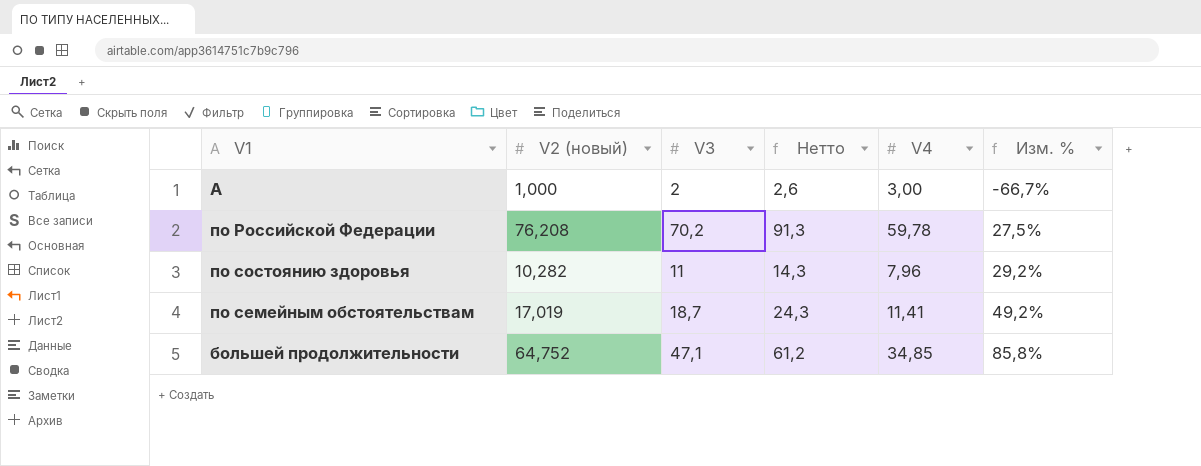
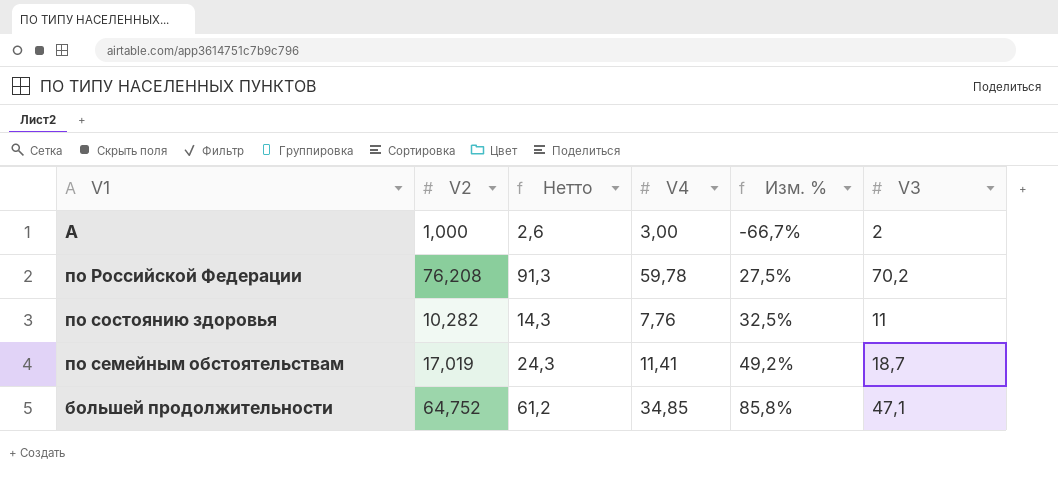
column name: V2 (новый) -> V2
column V3 | position: 3 -> 6
по состоянию здоровья | V4: 7,96 -> 7,76
по состоянию здоровья | Изм. %: 29,2% -> 32,5%

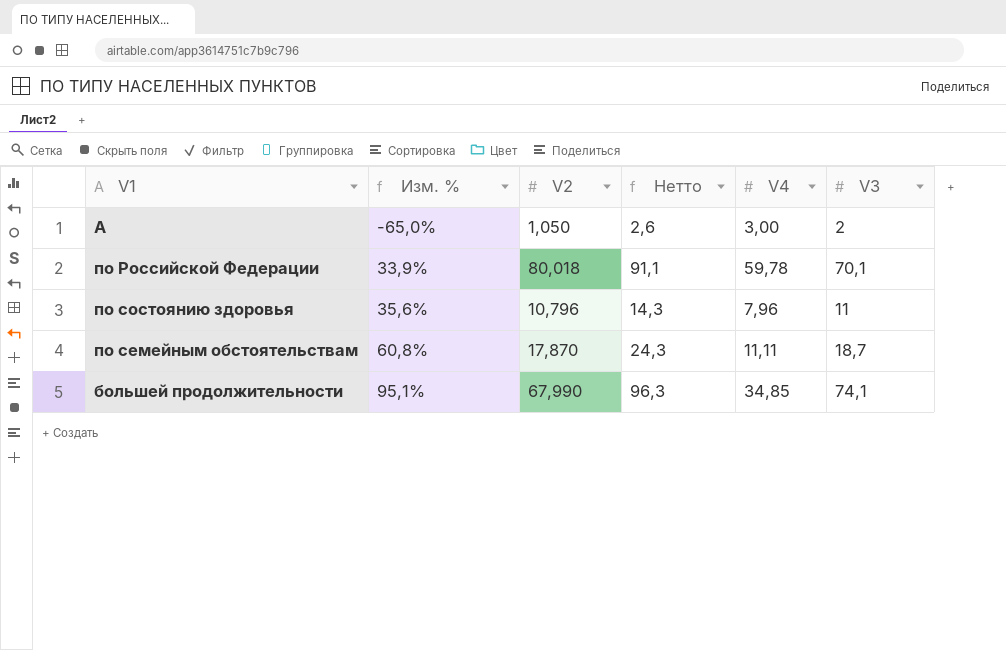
column Изм. % | position: 5 -> 2
А | Изм. %: -66,7% -> -65,0%
А | V2: 1,000 -> 1,050
по Российской Федерации | Изм. %: 27,5% -> 33,9%
по Российской Федерации | V2: 76,208 -> 80,018
по Российской Федерации | Нетто: 91,3 -> 91,1
по Российской Федерации | V3: 70,2 -> 70,1
по состоянию здоровья | Изм. %: 32,5% -> 35,6%
по состоянию здоровья | V2: 10,282 -> 10,796
по состоянию здоровья | V4: 7,76 -> 7,96
по семейным обстоятельствам | Изм. %: 49,2% -> 60,8%
по семейным обстоятельствам | V2: 17,019 -> 17,870
по семейным обстоятельствам | V4: 11,41 -> 11,11
большей продолжительности | Изм. %: 85,8% -> 95,1%
большей продолжительности | V2: 64,752 -> 67,990
большей продолжительности | Нетто: 61,2 -> 96,3
большей продолжительности | V3: 47,1 -> 74,1

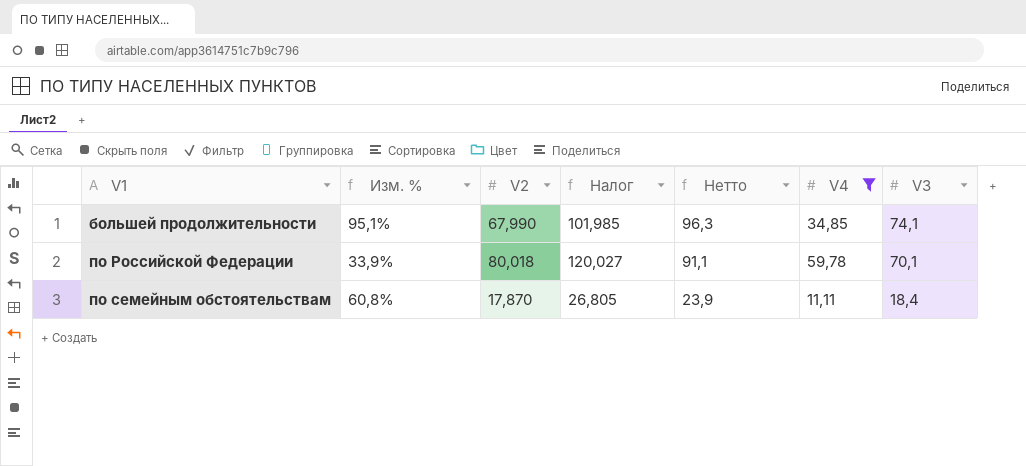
filter: none -> V4 >= 11,11
row order: Изм. % ascending -> V1 ascending
column Налог | formula: none -> [V2] * 1,5
по семейным обстоятельствам | Нетто: 24,3 -> 23,9
по семейным обстоятельствам | V3: 18,7 -> 18,4

